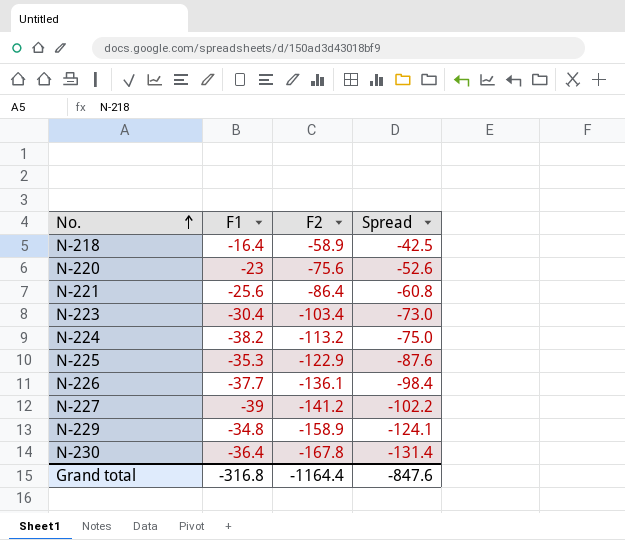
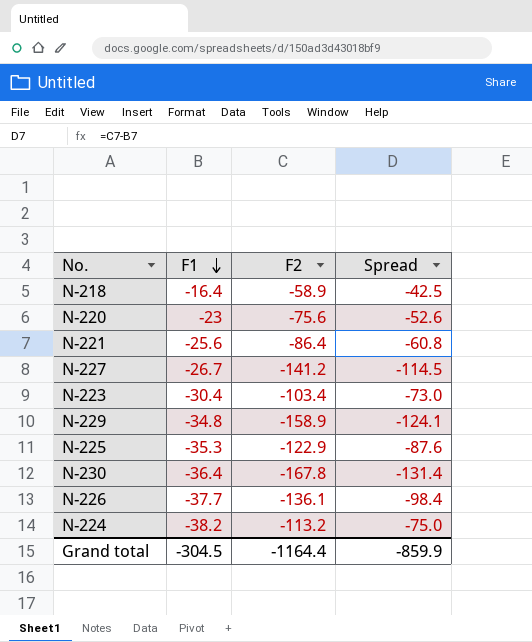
row order: No. ascending -> F1 descending
N-227 | F1: -39 -> -26.7
N-227 | Spread: -102.2 -> -114.5
Grand total | F1: -316.8 -> -304.5
Grand total | Spread: -847.6 -> -859.9

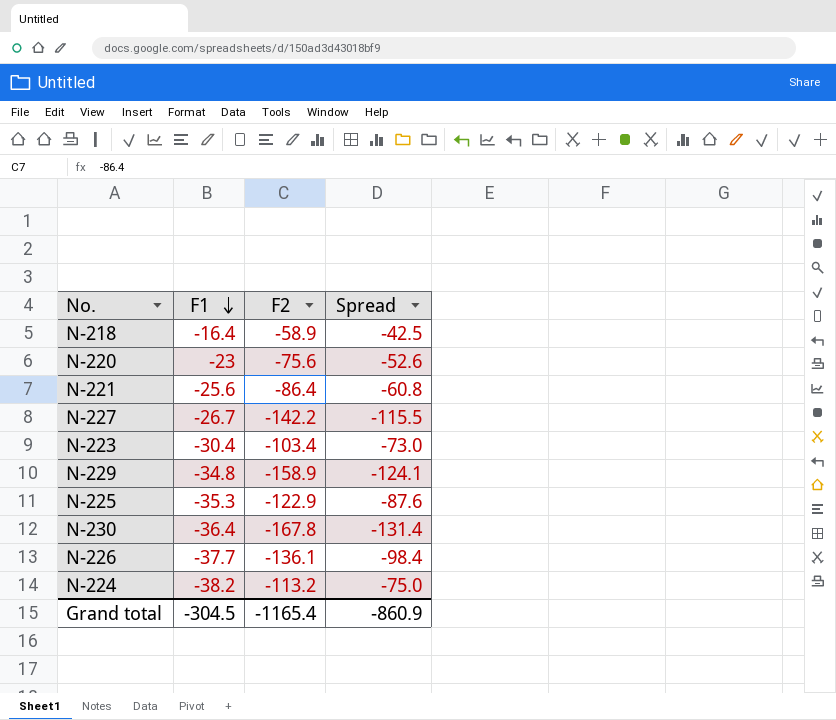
N-227 | F2: -141.2 -> -142.2
N-227 | Spread: -114.5 -> -115.5
Grand total | F2: -1164.4 -> -1165.4
Grand total | Spread: -859.9 -> -860.9

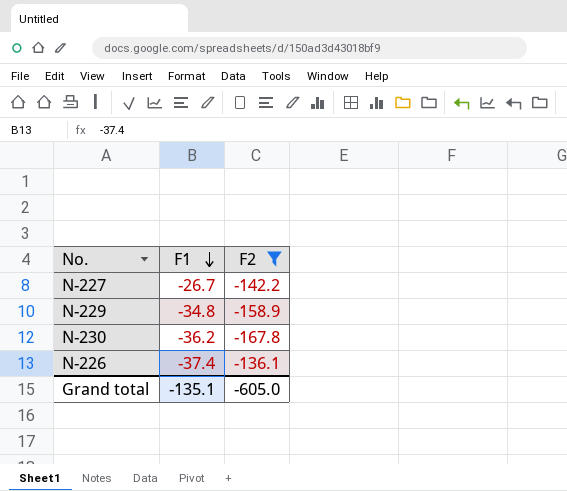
filter: none -> F2 <= -136.1
column Spread | formula: [F2] - [F1] -> none
N-230 | F1: -36.4 -> -36.2
N-226 | F1: -37.7 -> -37.4
Grand total | F1: -304.5 -> -135.1
Grand total | F2: -1165.4 -> -605.0

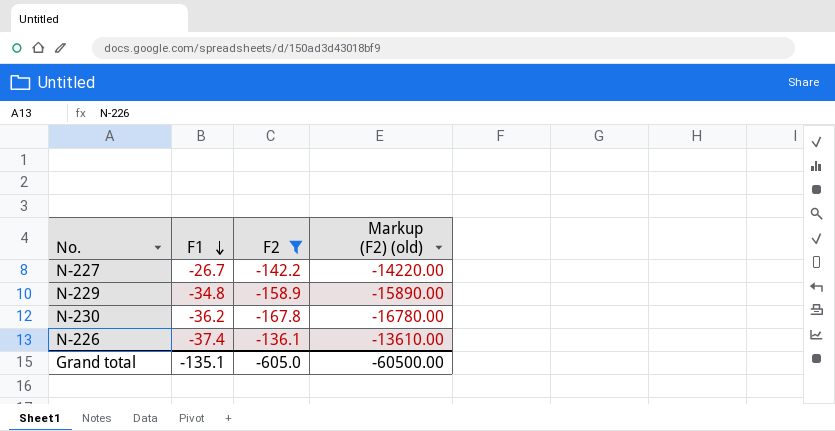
column Markup (F2) (old) | formula: none -> [F2] * 100

